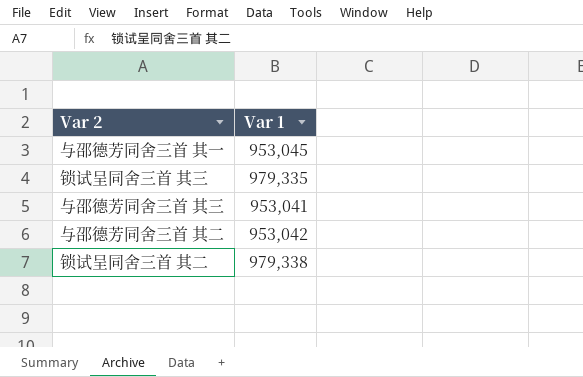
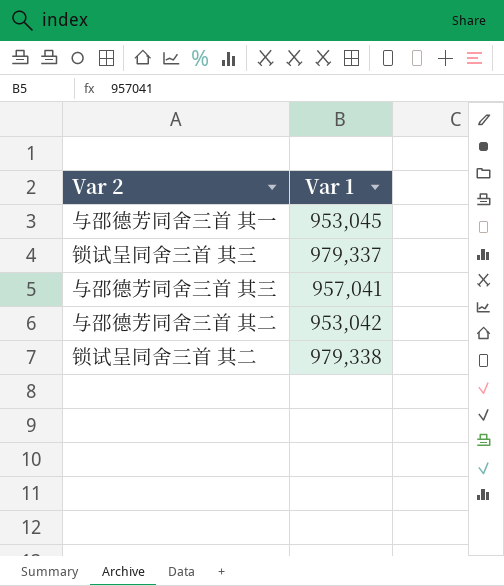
锁试呈同舍三首 其三 | Var 1: 979,335 -> 979,337
与邵德芳同舍三首 其三 | Var 1: 953,041 -> 957,041

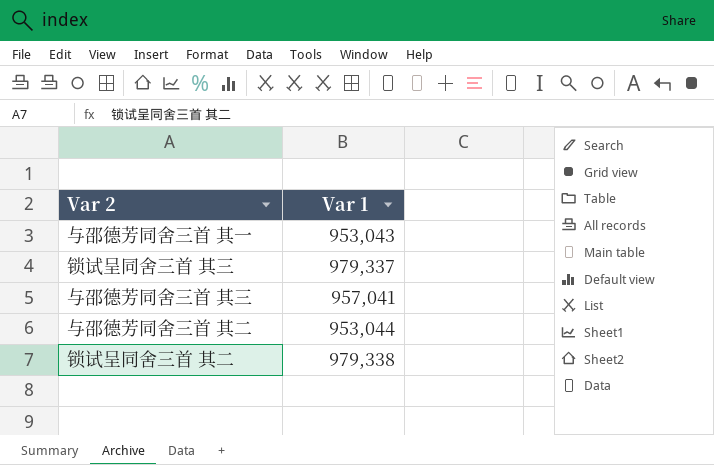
与邵德芳同舍三首 其一 | Var 1: 953,045 -> 953,043
与邵德芳同舍三首 其二 | Var 1: 953,042 -> 953,044

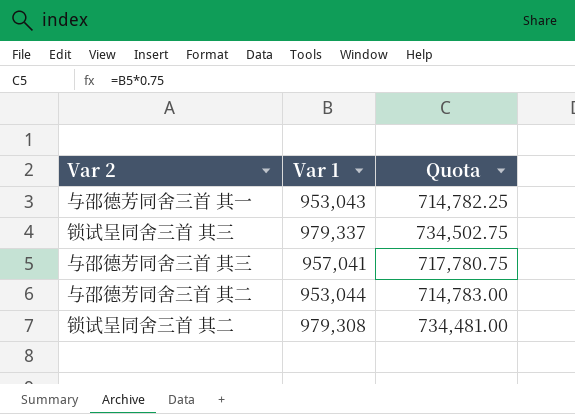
column Quota | formula: none -> [Var 1] * 0.75
锁试呈同舍三首 其二 | Var 1: 979,338 -> 979,308

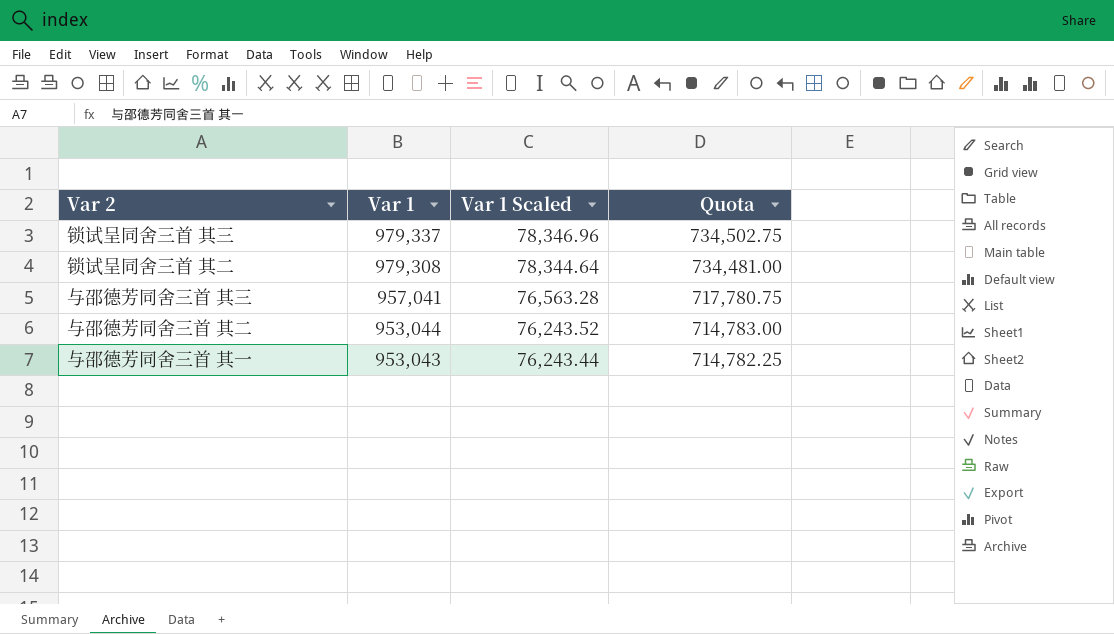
row order: none -> Var 1 descending
column Var 1 Scaled | formula: none -> [Var 1] * 0.08

